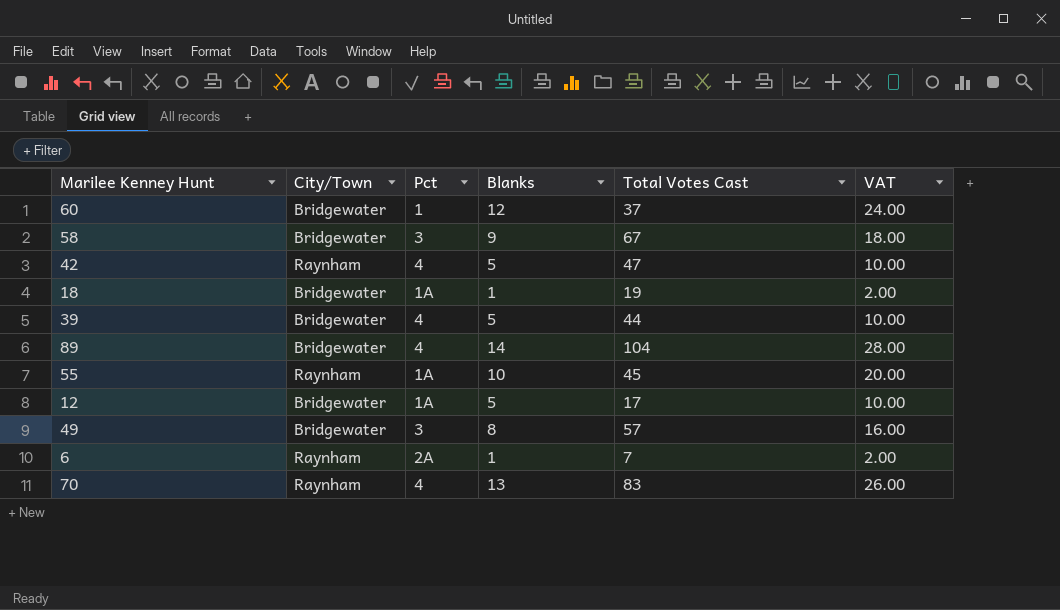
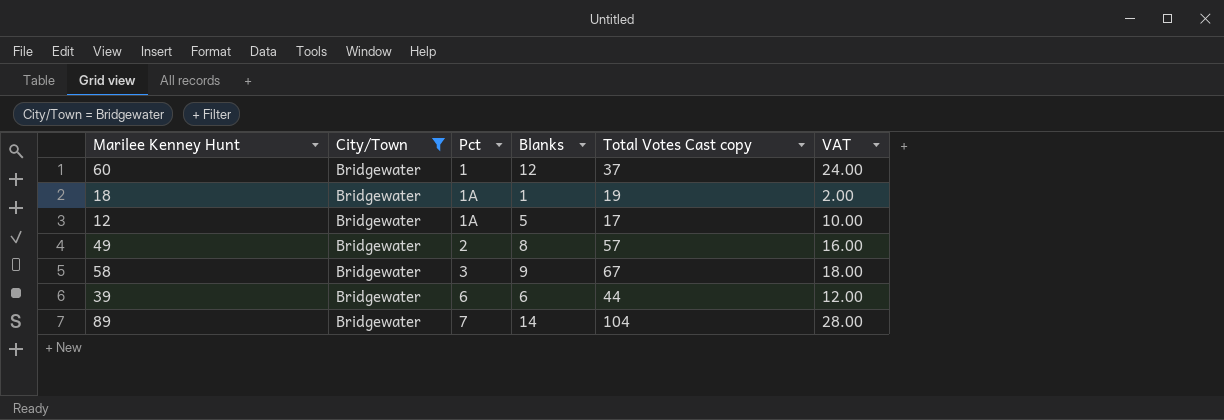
filter: none -> City/Town = Bridgewater
row order: none -> Pct ascending
column name: Total Votes Cast -> Total Votes Cast copy
49 | Pct: 3 -> 2
39 | Pct: 4 -> 6
39 | Blanks: 5 -> 6
39 | VAT: 10.00 -> 12.00
89 | Pct: 4 -> 7

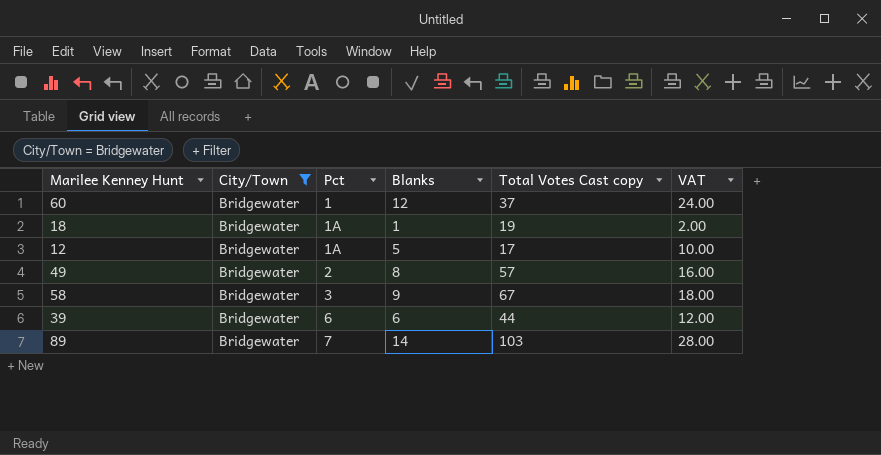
89 | Total Votes Cast copy: 104 -> 103

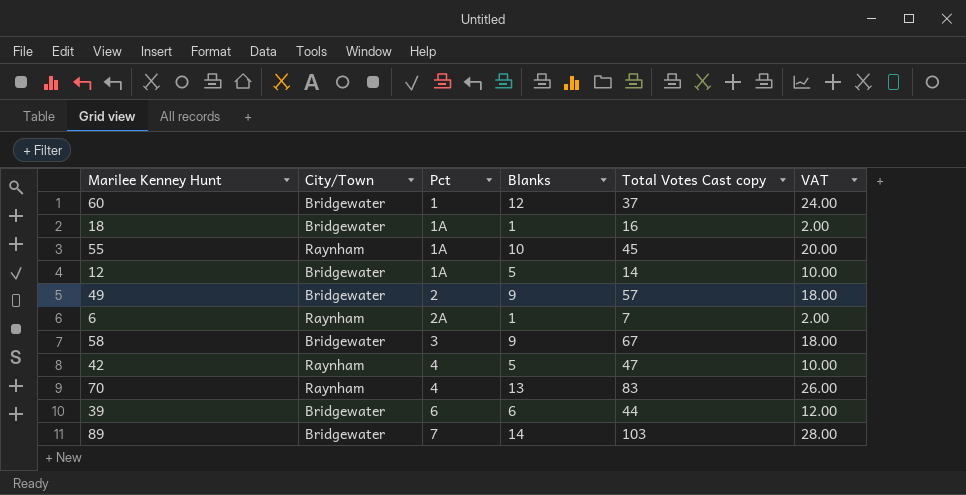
filter: City/Town = Bridgewater -> none
18 | Total Votes Cast copy: 19 -> 16
12 | Total Votes Cast copy: 17 -> 14
49 | Blanks: 8 -> 9
49 | VAT: 16.00 -> 18.00

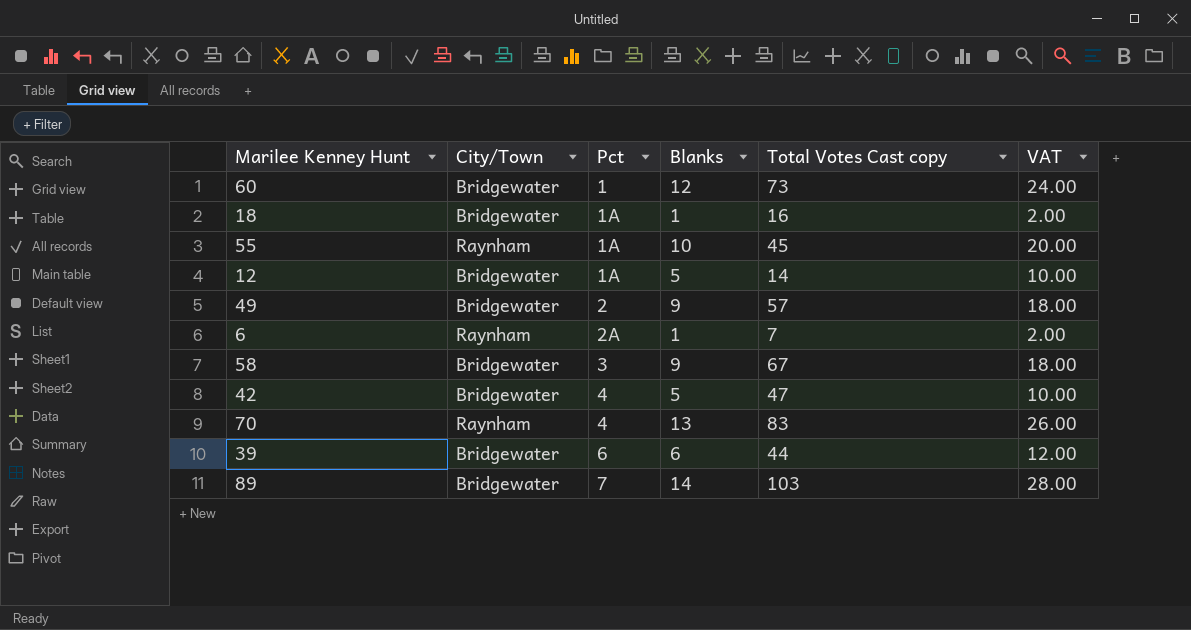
60 | Total Votes Cast copy: 37 -> 73
42 | City/Town: Raynham -> Bridgewater

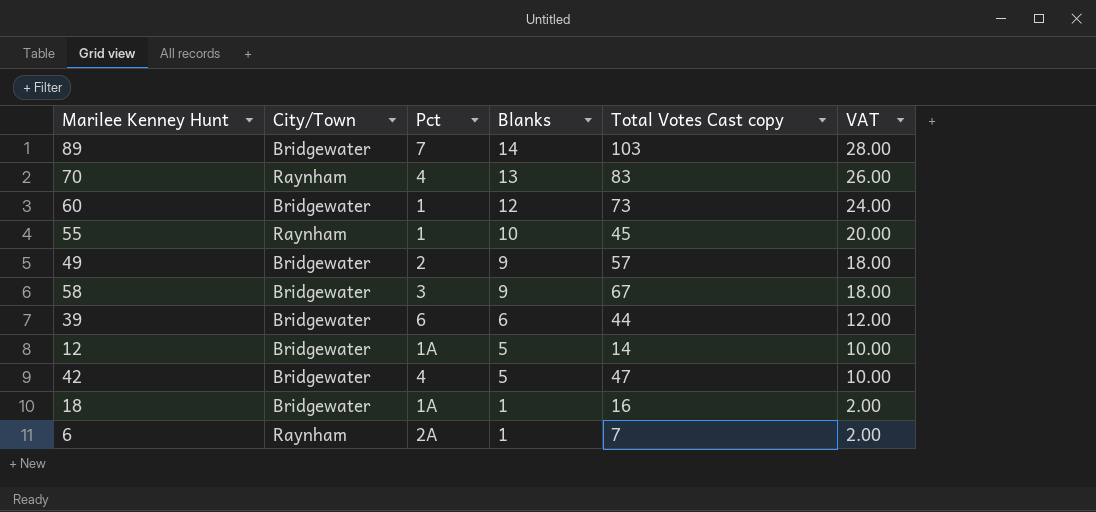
row order: Pct ascending -> Blanks descending
55 | Pct: 1A -> 1

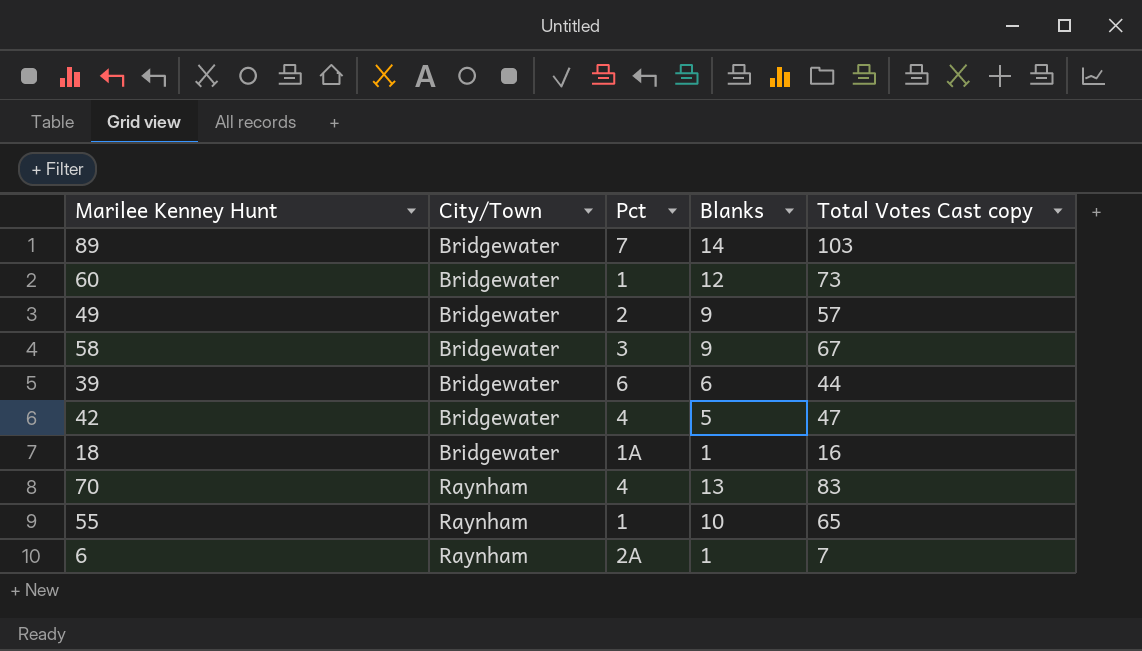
row order: Blanks descending -> City/Town ascending
column VAT | formula: [Blanks] * 2 -> none
row 12: Bridgewater | 1A | 5 | 14 | 10.00 -> none
55 | Total Votes Cast copy: 45 -> 65

